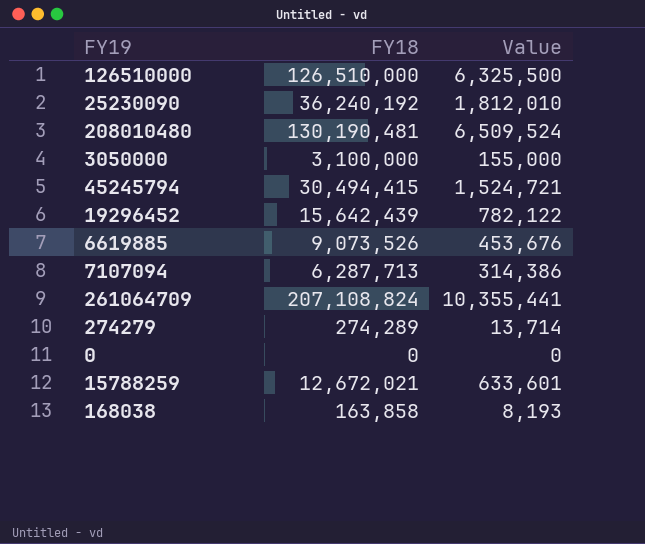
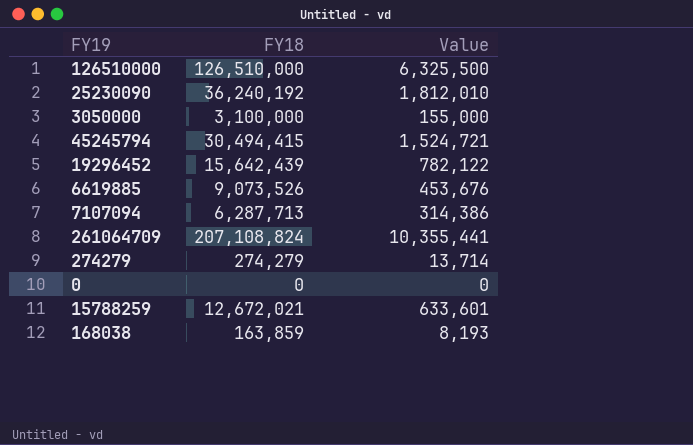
row 208010480: 130,190,481 | 6,509,524 -> none
274279 | FY18: 274,289 -> 274,279
168038 | FY18: 163,858 -> 163,859

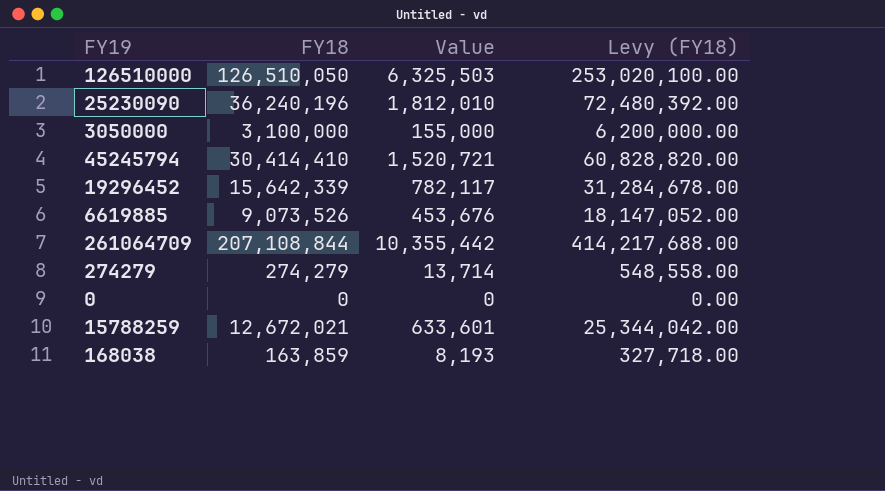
column Levy (FY18) | formula: none -> [FY18] * 2
row 7107094: 6,287,713 | 314,386 -> none
126510000 | FY18: 126,510,000 -> 126,510,050
126510000 | Value: 6,325,500 -> 6,325,503
25230090 | FY18: 36,240,192 -> 36,240,196
45245794 | FY18: 30,494,415 -> 30,414,410
45245794 | Value: 1,524,721 -> 1,520,721
19296452 | FY18: 15,642,439 -> 15,642,339
19296452 | Value: 782,122 -> 782,117
261064709 | FY18: 207,108,824 -> 207,108,844
261064709 | Value: 10,355,441 -> 10,355,442

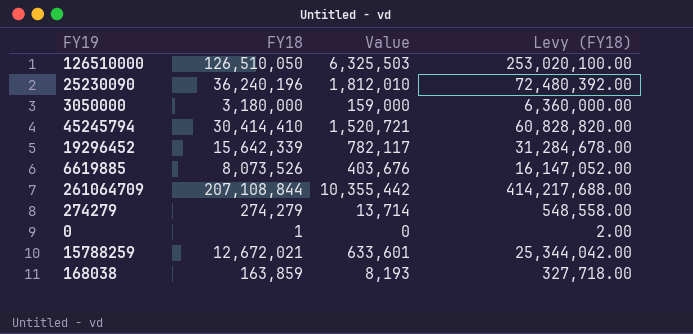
3050000 | FY18: 3,100,000 -> 3,180,000
3050000 | Value: 155,000 -> 159,000
3050000 | Levy (FY18): 6,200,000.00 -> 6,360,000.00
6619885 | FY18: 9,073,526 -> 8,073,526
6619885 | Value: 453,676 -> 403,676
6619885 | Levy (FY18): 18,147,052.00 -> 16,147,052.00
0 | FY18: 0 -> 1
0 | Levy (FY18): 0.00 -> 2.00

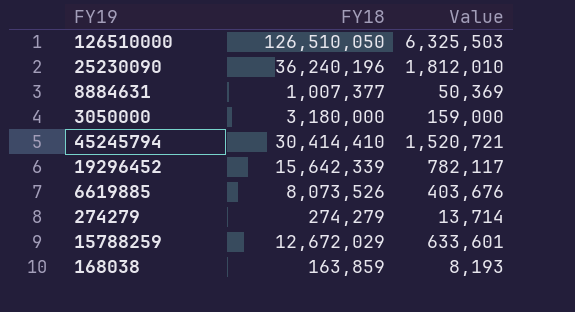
column Levy (FY18) | formula: [FY18] * 2 -> none
row 261064709: 207,108,844 | 10,355,442 | 414,217,688.00 -> none
row 0: 1 | 0 | 2.00 -> none
row 8884631: none -> 1,007,377 | 50,369
15788259 | FY18: 12,672,021 -> 12,672,029

